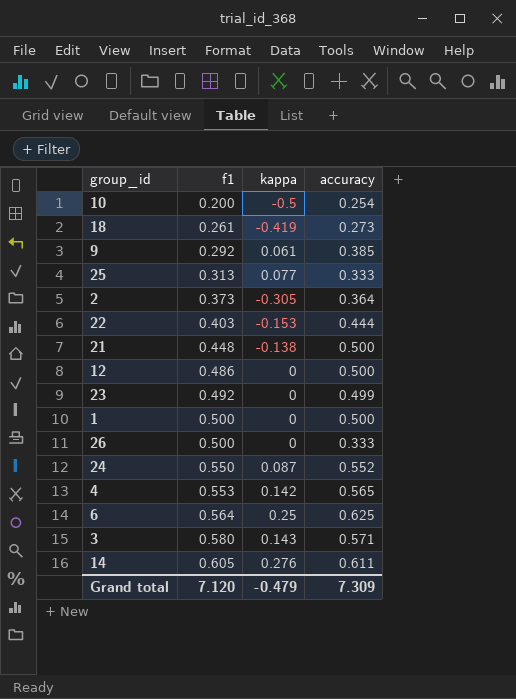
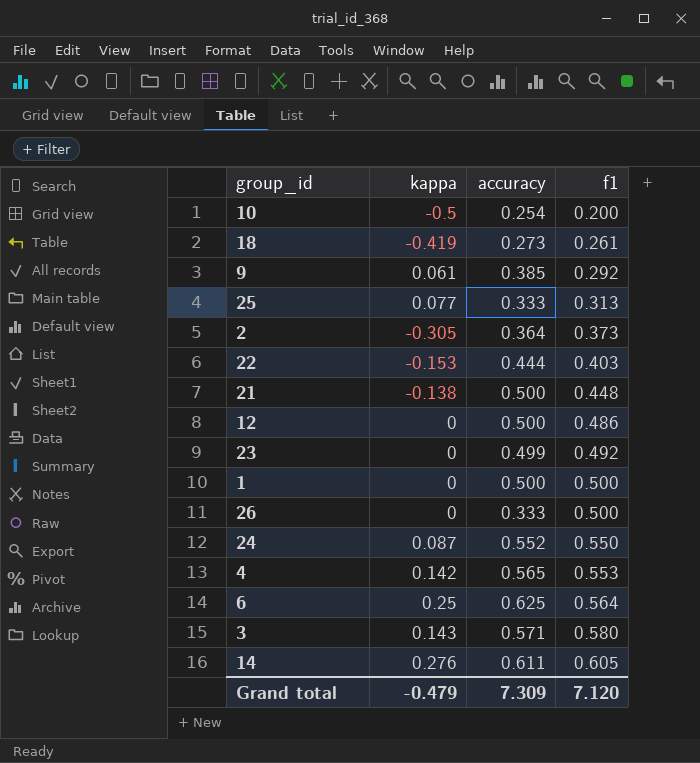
column f1 | position: 2 -> 4

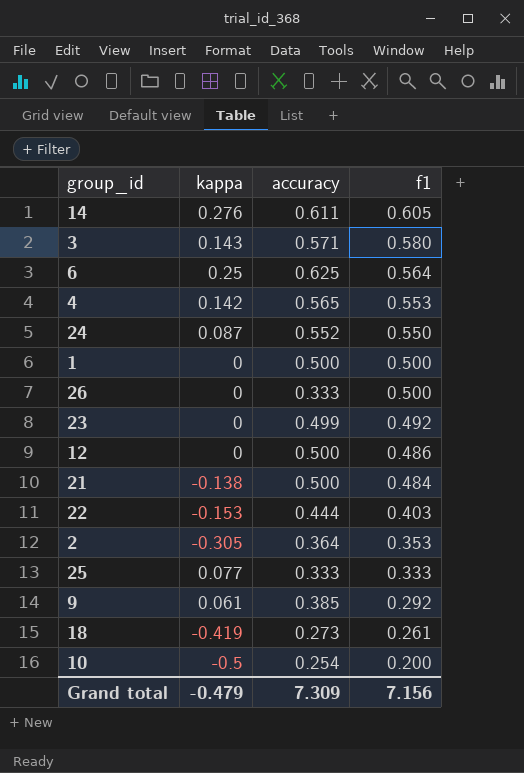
row order: f1 ascending -> f1 descending
21 | f1: 0.448 -> 0.484
2 | f1: 0.373 -> 0.353
25 | f1: 0.313 -> 0.333
Grand total | f1: 7.120 -> 7.156

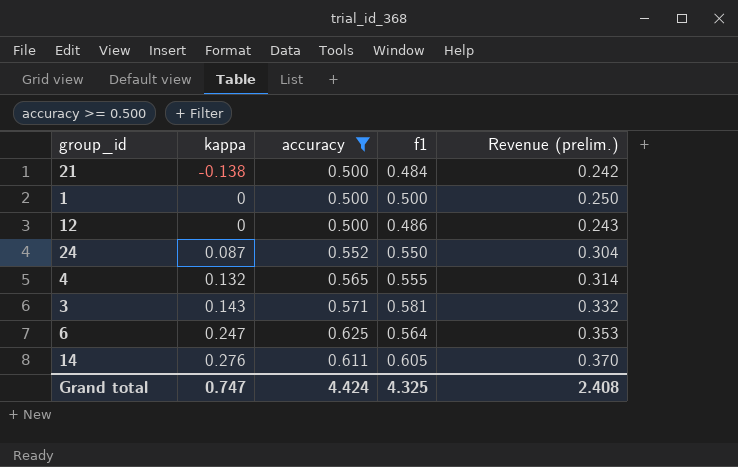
filter: none -> accuracy >= 0.500
row order: f1 descending -> kappa ascending
column Revenue (prelim.) | formula: none -> [accuracy] * [f1]
4 | kappa: 0.142 -> 0.132
4 | f1: 0.553 -> 0.555
3 | f1: 0.580 -> 0.581
6 | kappa: 0.25 -> 0.247
Grand total | kappa: -0.479 -> 0.747
Grand total | accuracy: 7.309 -> 4.424
Grand total | f1: 7.156 -> 4.325

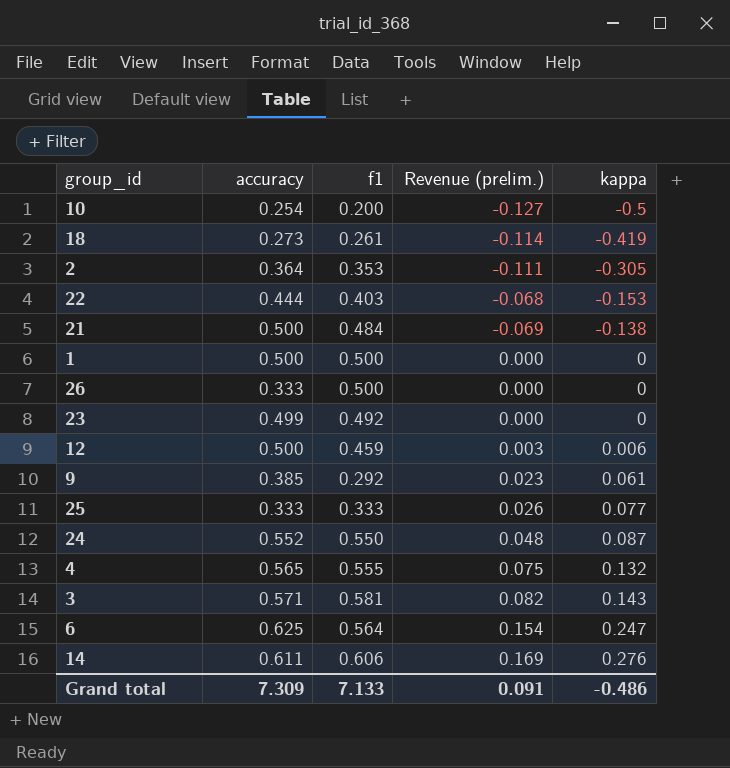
filter: accuracy >= 0.500 -> none
column Revenue (prelim.) | formula: [accuracy] * [f1] -> [accuracy] * [kappa]
column kappa | position: 2 -> 5
12 | f1: 0.486 -> 0.459
12 | kappa: 0 -> 0.006
14 | f1: 0.605 -> 0.606
Grand total | accuracy: 4.424 -> 7.309
Grand total | f1: 4.325 -> 7.133
Grand total | Revenue (prelim.): 2.408 -> 0.091
Grand total | kappa: 0.747 -> -0.486

